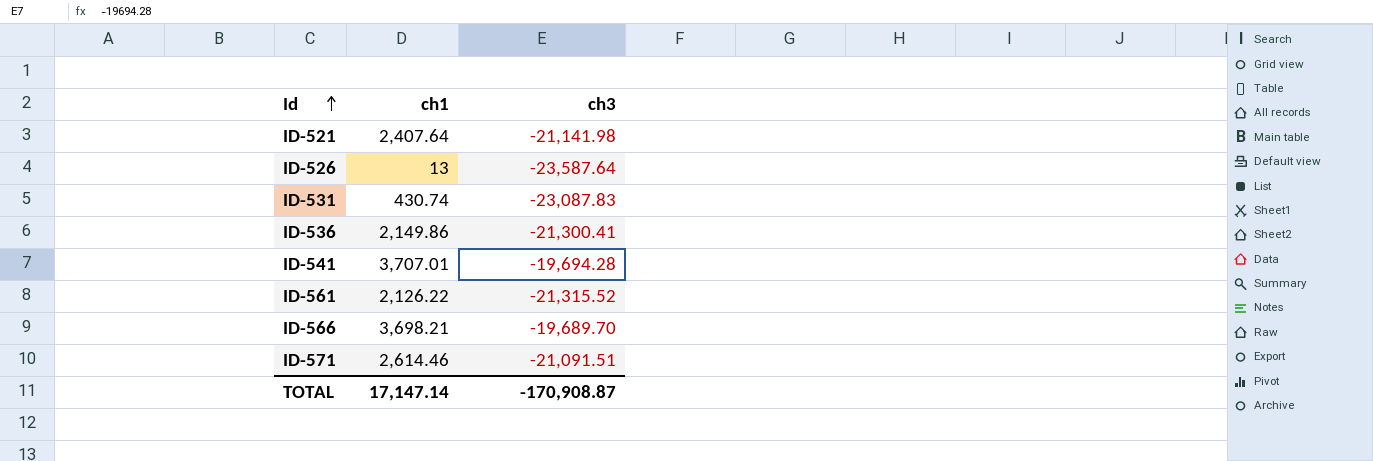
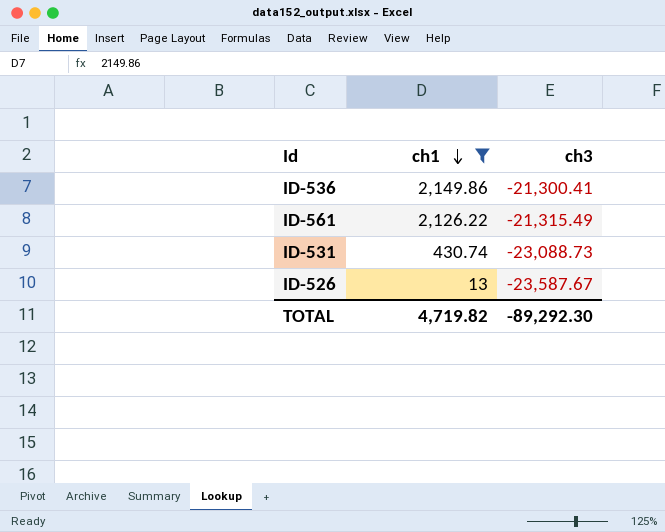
filter: none -> ch1 <= 2,149.86
row order: Id ascending -> ch1 descending
ID-561 | ch3: -21,315.52 -> -21,315.49
ID-531 | ch3: -23,087.83 -> -23,088.73
ID-526 | ch3: -23,587.64 -> -23,587.67
TOTAL | ch1: 17,147.14 -> 4,719.82
TOTAL | ch3: -170,908.87 -> -89,292.30

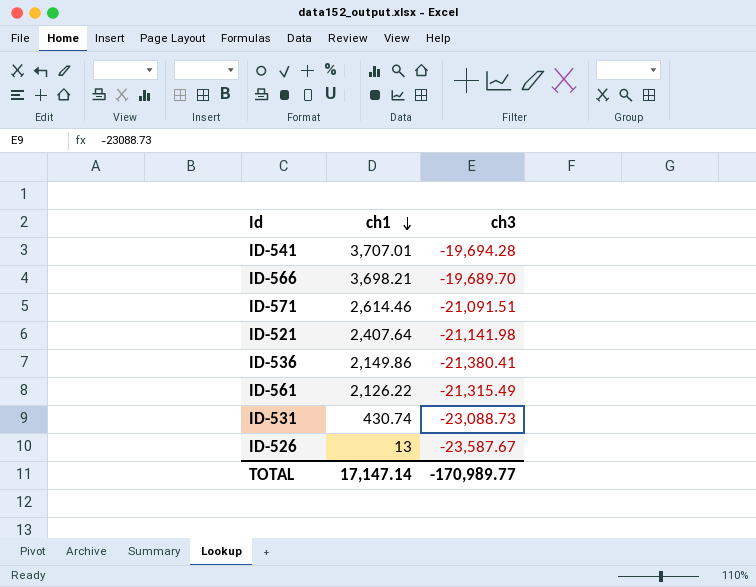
filter: ch1 <= 2,149.86 -> none
ID-536 | ch3: -21,300.41 -> -21,380.41
TOTAL | ch1: 4,719.82 -> 17,147.14
TOTAL | ch3: -89,292.30 -> -170,989.77

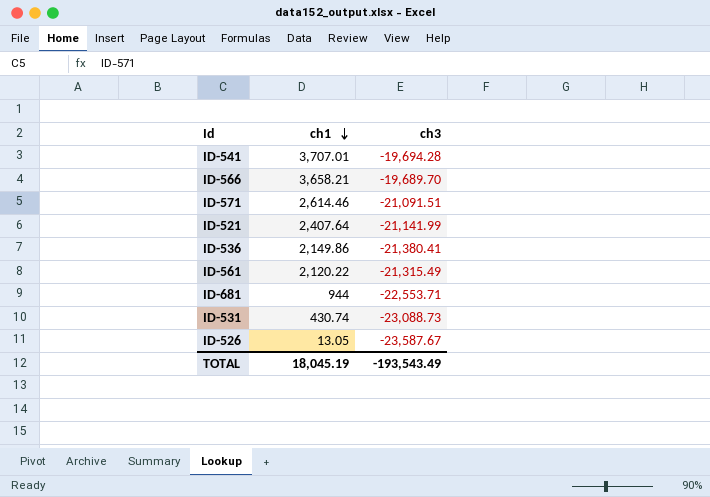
ID-566 | ch1: 3,698.21 -> 3,658.21
ID-521 | ch3: -21,141.98 -> -21,141.99
ID-561 | ch1: 2,126.22 -> 2,120.22
row ID-681: none -> 944 | -22,553.71
ID-526 | ch1: 13 -> 13.05
TOTAL | ch1: 17,147.14 -> 18,045.19
TOTAL | ch3: -170,989.77 -> -193,543.49

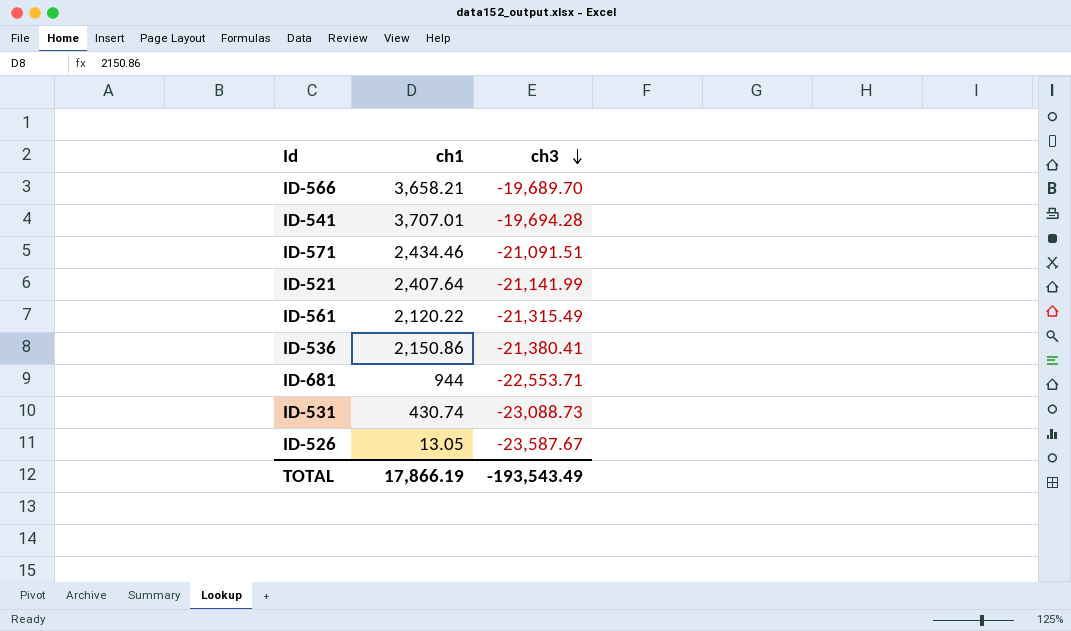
row order: ch1 descending -> ch3 descending
ID-571 | ch1: 2,614.46 -> 2,434.46
ID-536 | ch1: 2,149.86 -> 2,150.86
TOTAL | ch1: 18,045.19 -> 17,866.19

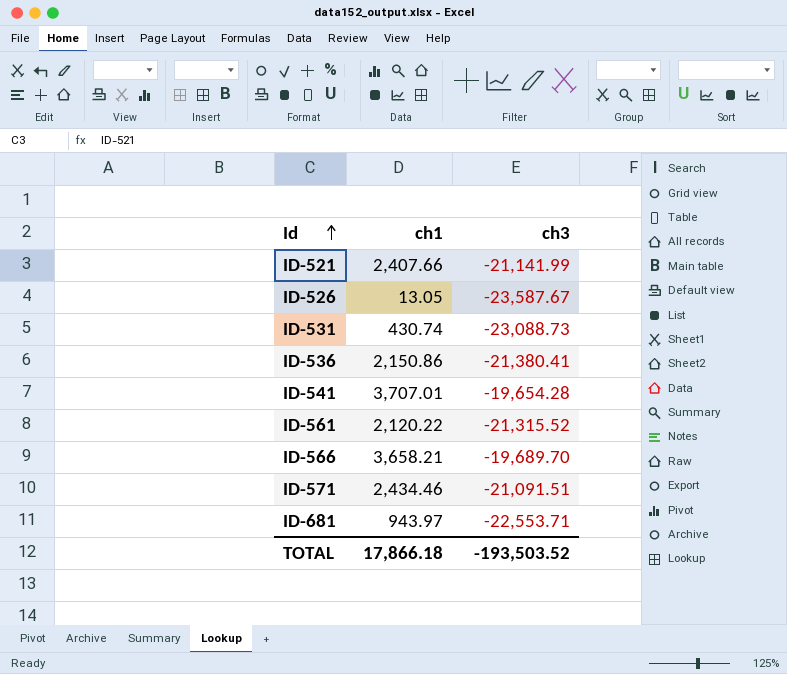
row order: ch3 descending -> Id ascending
ID-521 | ch1: 2,407.64 -> 2,407.66
ID-541 | ch3: -19,694.28 -> -19,654.28
ID-561 | ch3: -21,315.49 -> -21,315.52
ID-681 | ch1: 944 -> 943.97
TOTAL | ch1: 17,866.19 -> 17,866.18
TOTAL | ch3: -193,543.49 -> -193,503.52

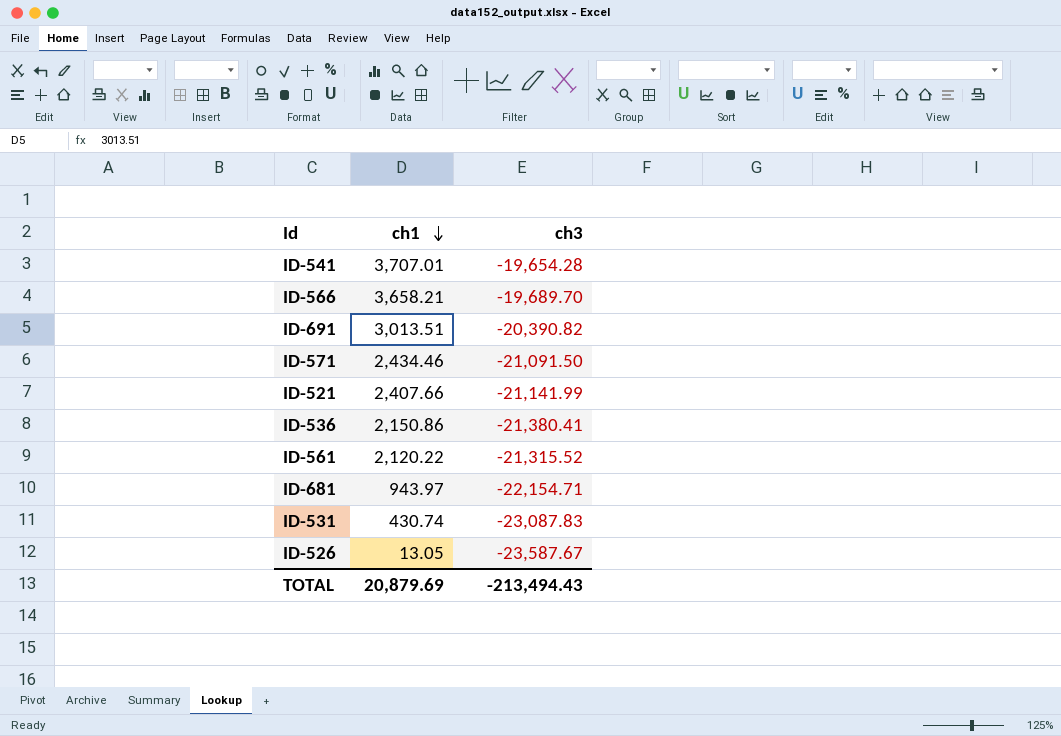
row order: Id ascending -> ch1 descending
row ID-691: none -> 3,013.51 | -20,390.82
ID-571 | ch3: -21,091.51 -> -21,091.50
ID-681 | ch3: -22,553.71 -> -22,154.71
ID-531 | ch3: -23,088.73 -> -23,087.83
TOTAL | ch1: 17,866.18 -> 20,879.69
TOTAL | ch3: -193,503.52 -> -213,494.43

